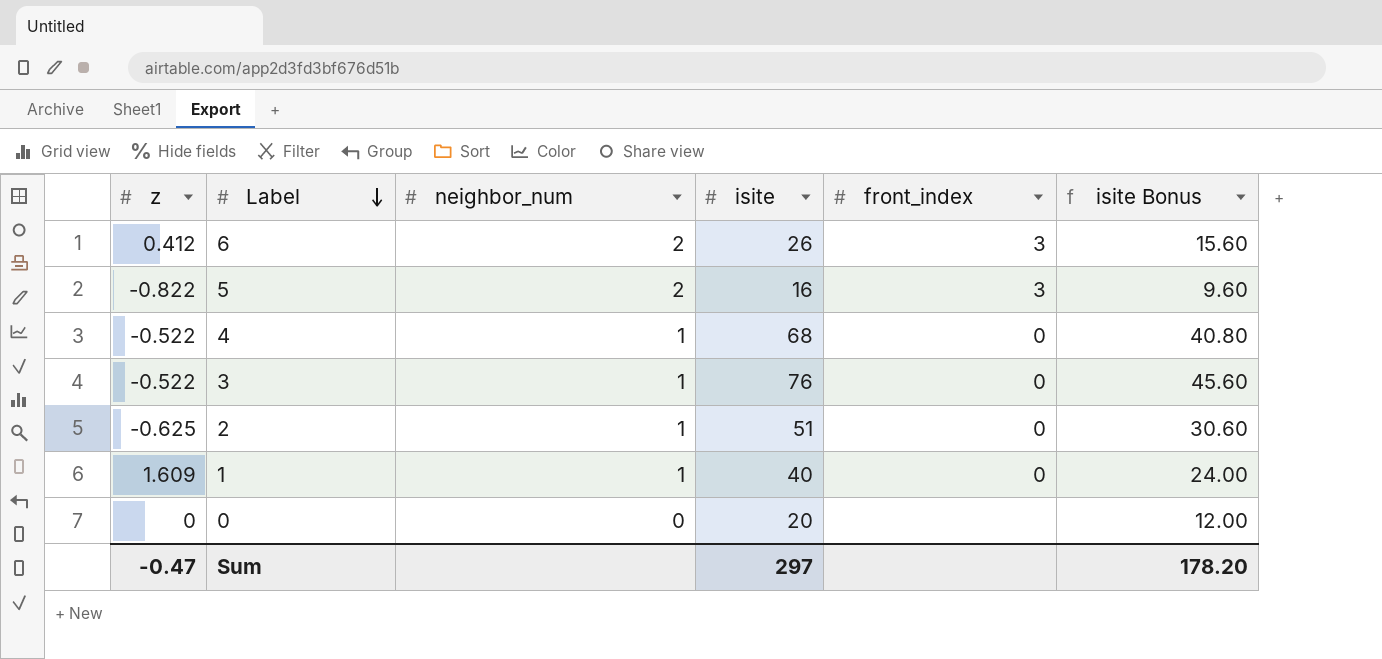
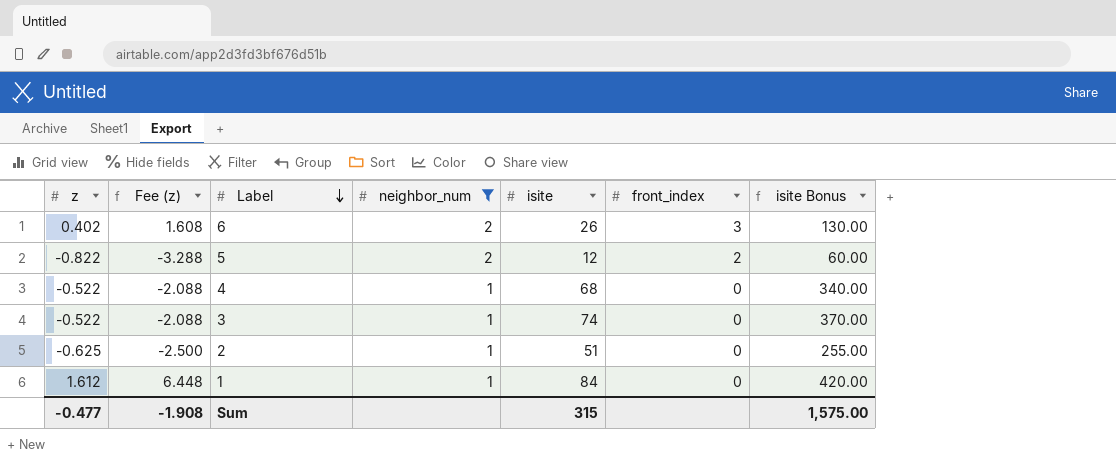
filter: none -> neighbor_num != 0
column Fee (z) | formula: none -> [z] * 4
column isite Bonus | formula: [isite] * 0.6 -> [isite] * 5
6 | z: 0.412 -> 0.402
5 | isite: 16 -> 12
5 | front_index: 3 -> 2
3 | isite: 76 -> 74
1 | z: 1.609 -> 1.612
1 | isite: 40 -> 84
Sum | z: -0.47 -> -0.477
Sum | isite: 297 -> 315
Sum | isite Bonus: 178.20 -> 1,575.00

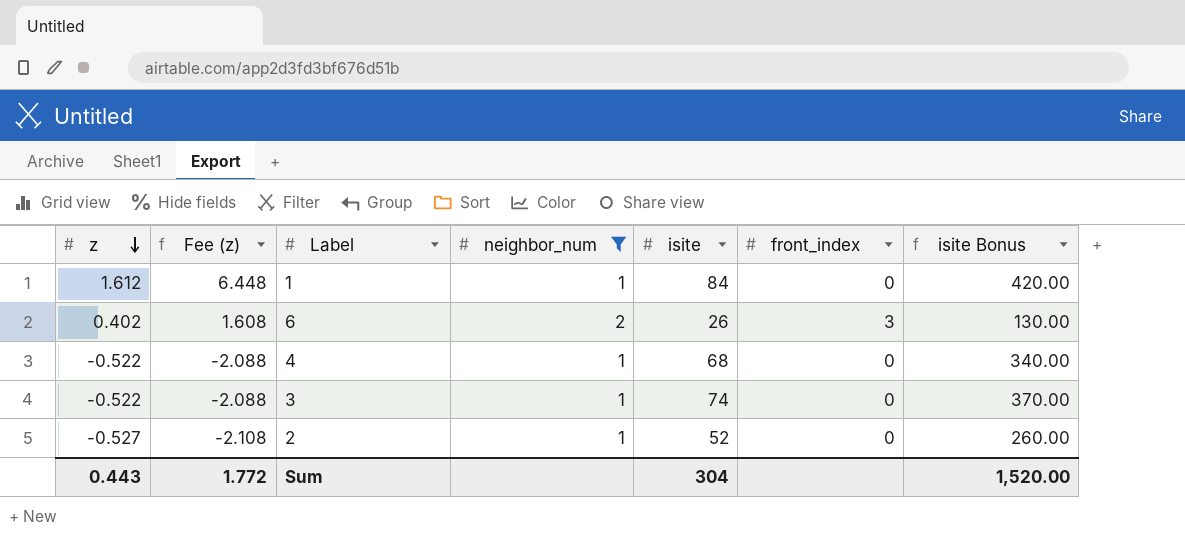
row order: Label descending -> z descending
row 5: -0.822 | -3.288 | 2 | 12 | 2 | 60.00 -> none
2 | z: -0.625 -> -0.527
2 | Fee (z): -2.500 -> -2.108
2 | isite: 51 -> 52
2 | isite Bonus: 255.00 -> 260.00
Sum | z: -0.477 -> 0.443
Sum | Fee (z): -1.908 -> 1.772
Sum | isite: 315 -> 304
Sum | isite Bonus: 1,575.00 -> 1,520.00

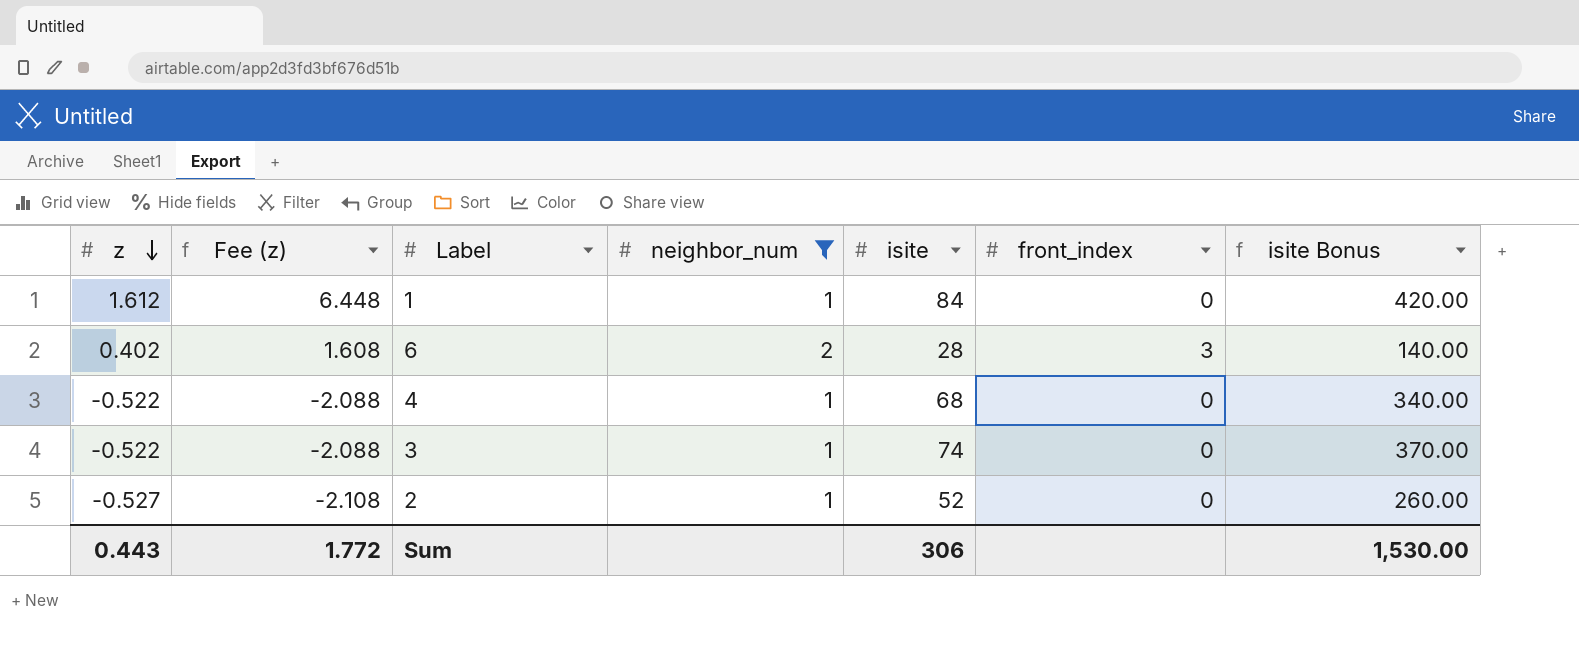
6 | isite: 26 -> 28
6 | isite Bonus: 130.00 -> 140.00
Sum | isite: 304 -> 306
Sum | isite Bonus: 1,520.00 -> 1,530.00

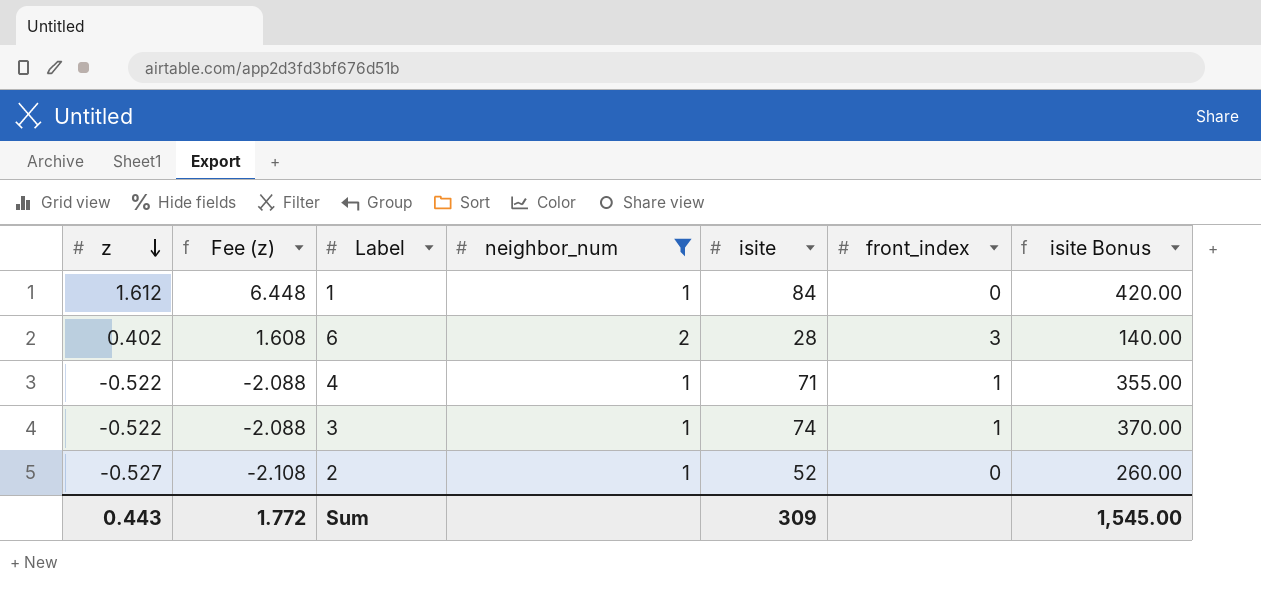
4 | isite: 68 -> 71
4 | front_index: 0 -> 1
4 | isite Bonus: 340.00 -> 355.00
3 | front_index: 0 -> 1
Sum | isite: 306 -> 309
Sum | isite Bonus: 1,530.00 -> 1,545.00

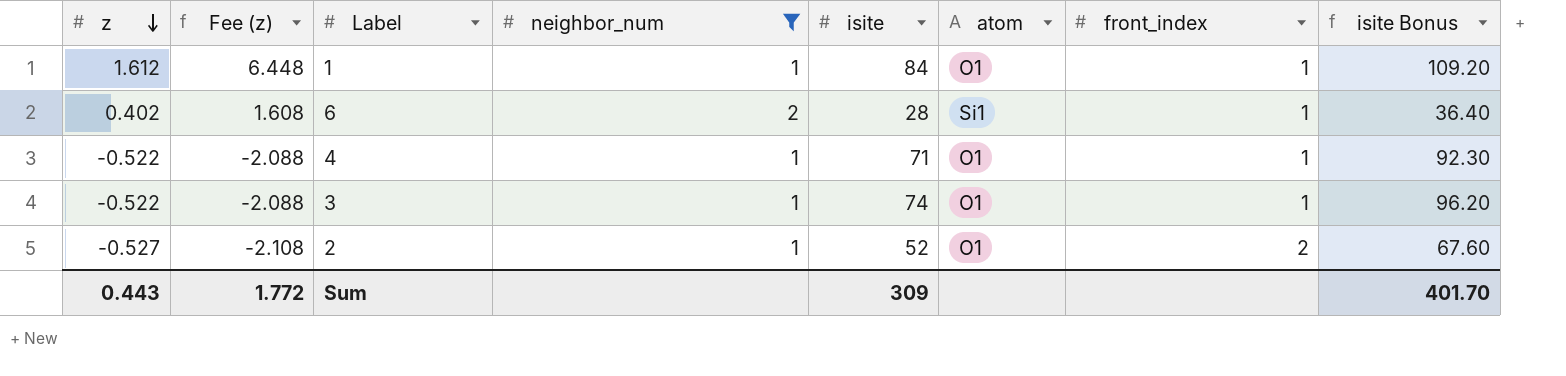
column atom | position: none -> 6
column isite Bonus | formula: [isite] * 5 -> [isite] * 1.3
1 | front_index: 0 -> 1
6 | front_index: 3 -> 1
2 | front_index: 0 -> 2
Sum | isite Bonus: 1,545.00 -> 401.70

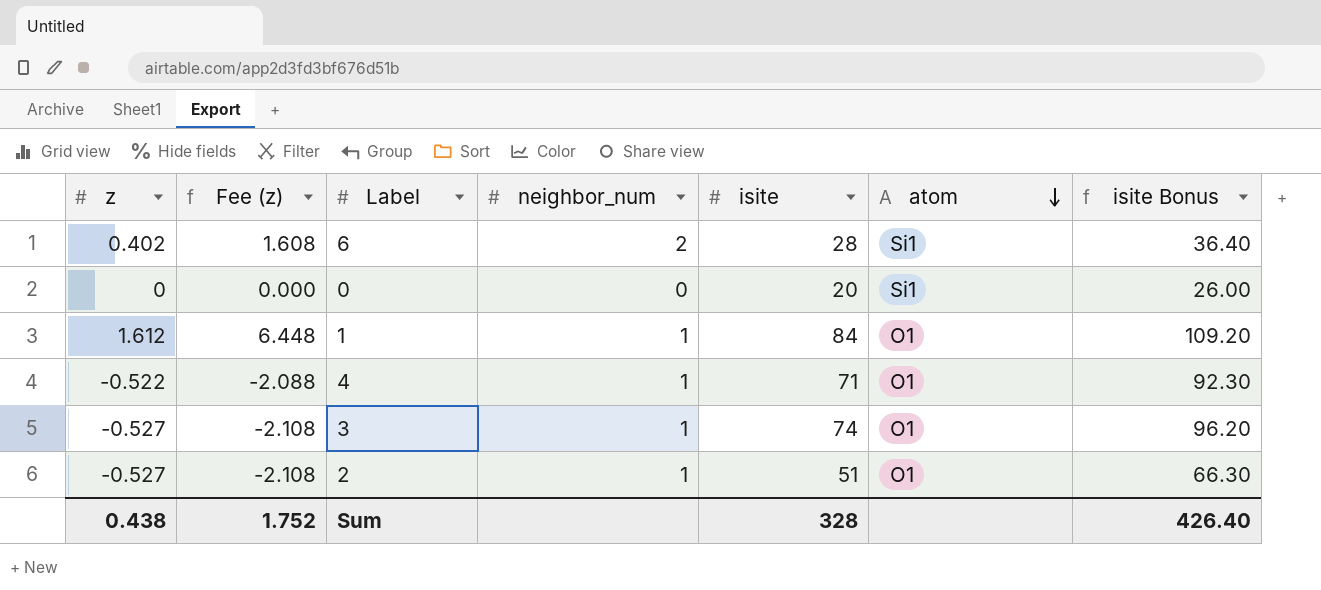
filter: neighbor_num != 0 -> none
row order: z descending -> atom descending
column front_index | position: 7 -> none
3 | z: -0.522 -> -0.527
3 | Fee (z): -2.088 -> -2.108
2 | isite: 52 -> 51
2 | isite Bonus: 67.60 -> 66.30
Sum | z: 0.443 -> 0.438
Sum | Fee (z): 1.772 -> 1.752
Sum | isite: 309 -> 328
Sum | isite Bonus: 401.70 -> 426.40

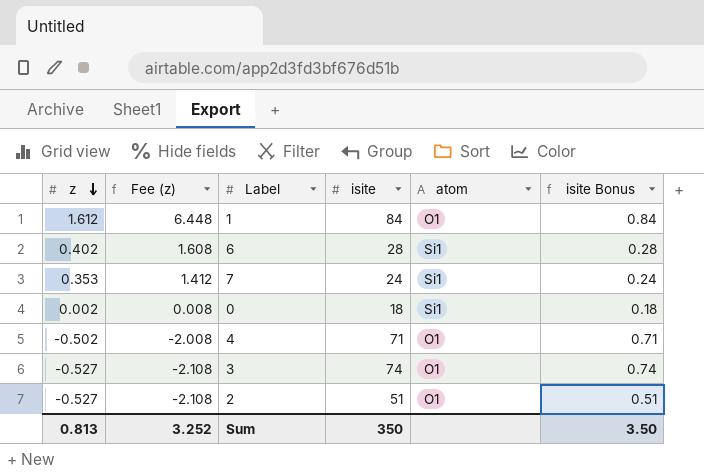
row order: atom descending -> z descending
column neighbor_num | position: 4 -> none
column isite Bonus | formula: [isite] * 1.3 -> [isite] * 0.01
row 7: none -> 0.353 | 1.412 | 24 | Si1 | 0.24
0 | z: 0 -> 0.002
0 | Fee (z): 0.000 -> 0.008
0 | isite: 20 -> 18
4 | z: -0.522 -> -0.502
4 | Fee (z): -2.088 -> -2.008
Sum | z: 0.438 -> 0.813
Sum | Fee (z): 1.752 -> 3.252
Sum | isite: 328 -> 350
Sum | isite Bonus: 426.40 -> 3.50

